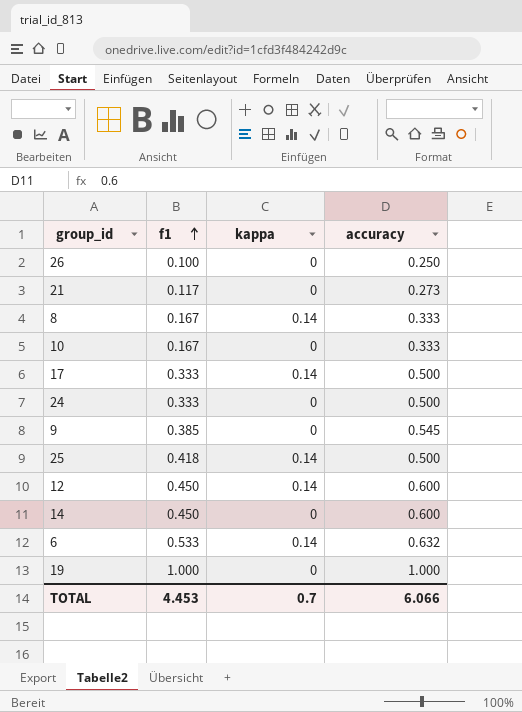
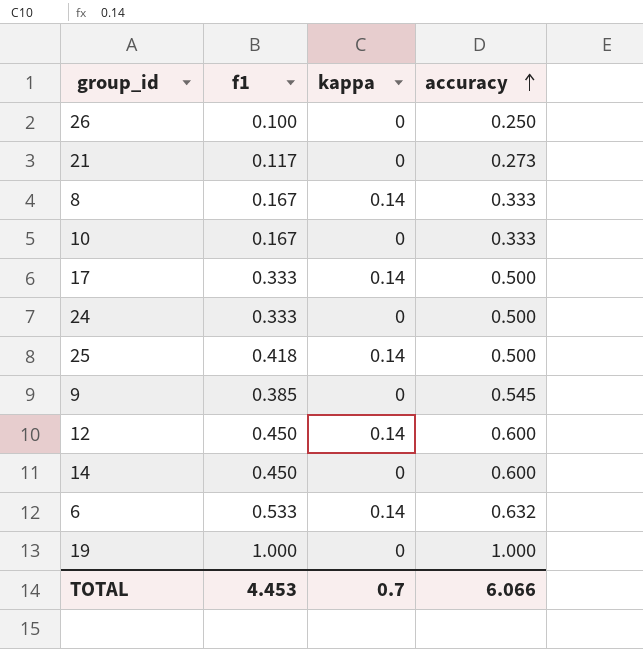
row order: f1 ascending -> accuracy ascending

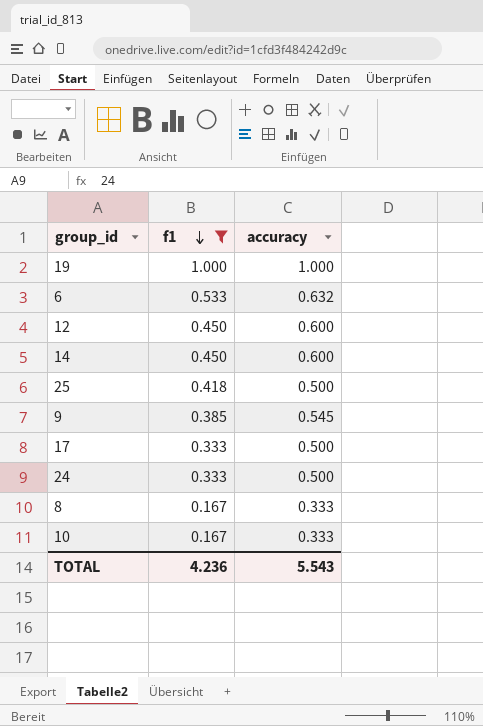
filter: none -> f1 >= 0.167
row order: accuracy ascending -> f1 descending
column kappa | position: 3 -> none
TOTAL | f1: 4.453 -> 4.236
TOTAL | accuracy: 6.066 -> 5.543

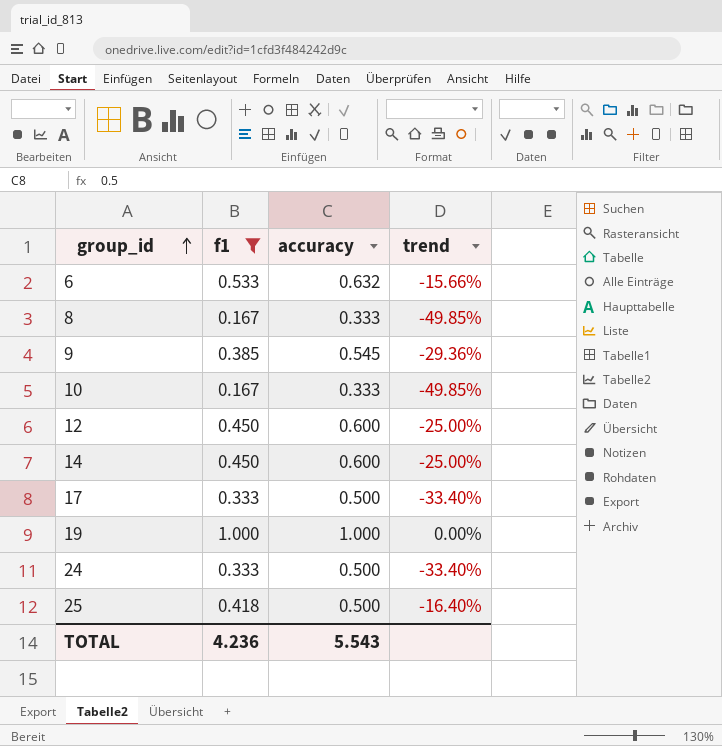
row order: f1 descending -> group_id ascending
column trend | formula: none -> ([f1] - [accuracy]) / [accuracy]

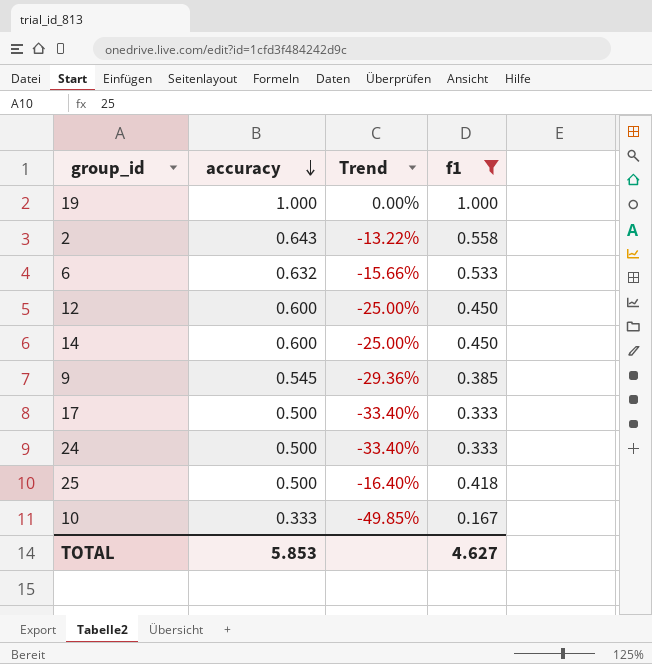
row order: group_id ascending -> accuracy descending
column name: trend -> Trend
column f1 | position: 2 -> 4
row 8: 0.167 | 0.333 | -49.85% -> none
row 2: none -> 0.643 | -13.22% | 0.558
TOTAL | accuracy: 5.543 -> 5.853
TOTAL | f1: 4.236 -> 4.627

